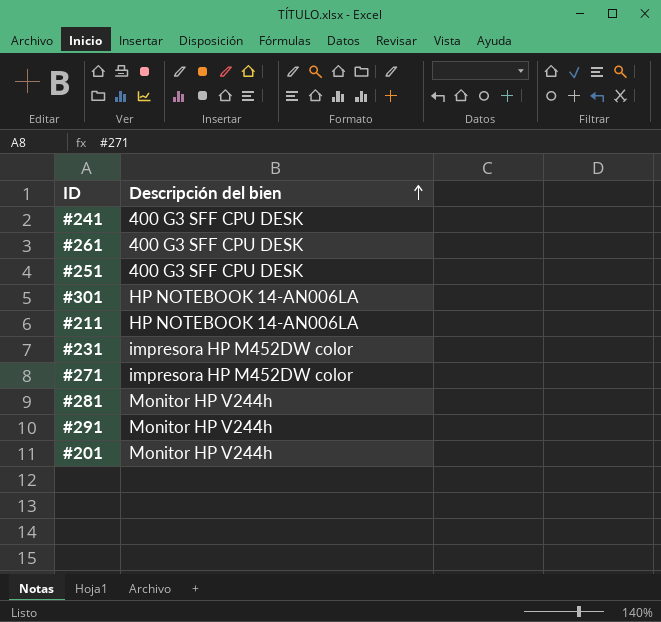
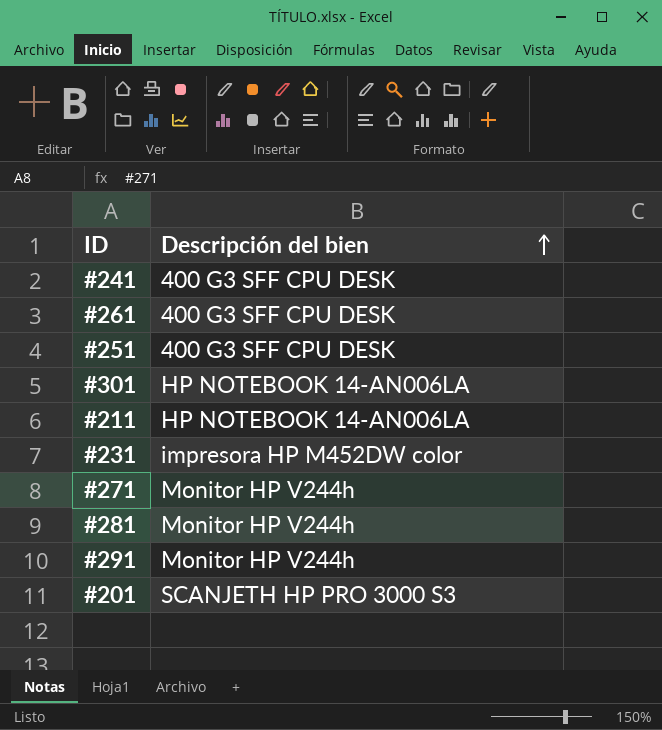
#271 | Descripción del bien: impresora HP M452DW color -> Monitor HP V244h
#201 | Descripción del bien: Monitor HP V244h -> SCANJETH HP PRO 3000 S3

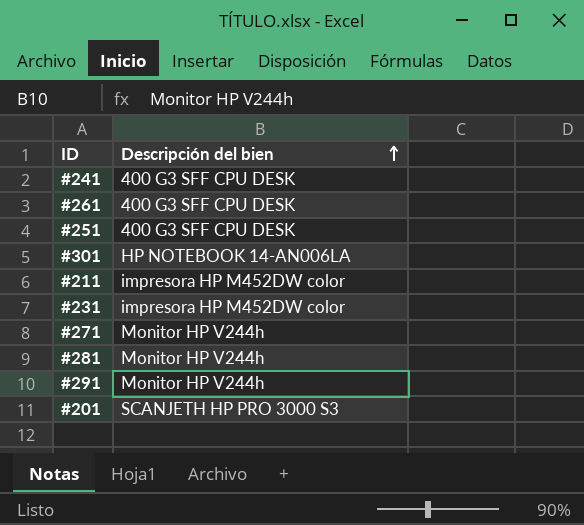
#211 | Descripción del bien: HP NOTEBOOK 14-AN006LA -> impresora HP M452DW color

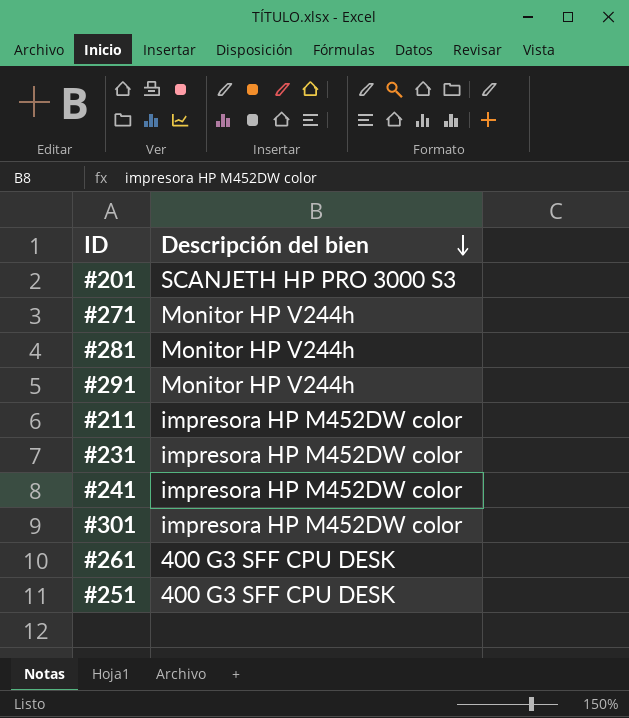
row order: Descripción del bien ascending -> Descripción del bien descending
#241 | Descripción del bien: 400 G3 SFF CPU DESK -> impresora HP M452DW color
#301 | Descripción del bien: HP NOTEBOOK 14-AN006LA -> impresora HP M452DW color

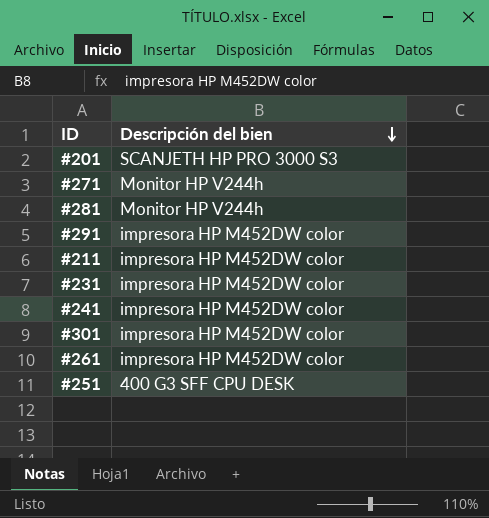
#291 | Descripción del bien: Monitor HP V244h -> impresora HP M452DW color
#261 | Descripción del bien: 400 G3 SFF CPU DESK -> impresora HP M452DW color

